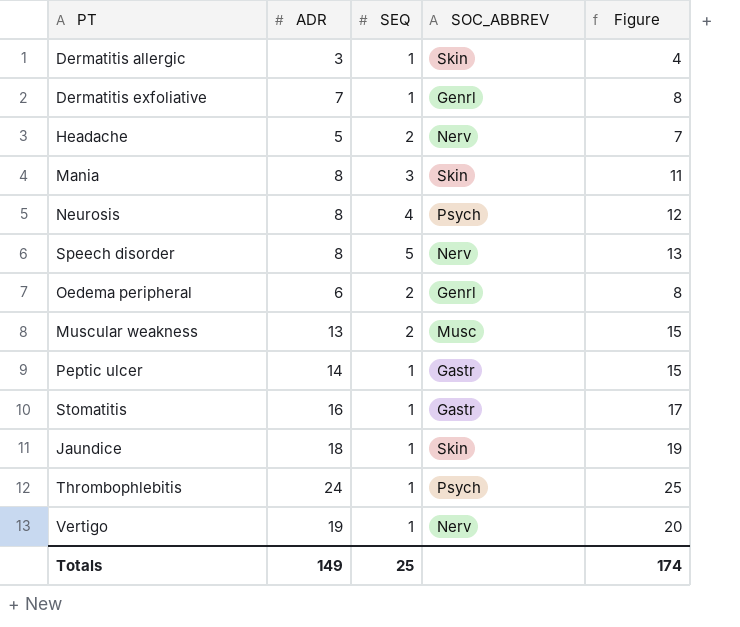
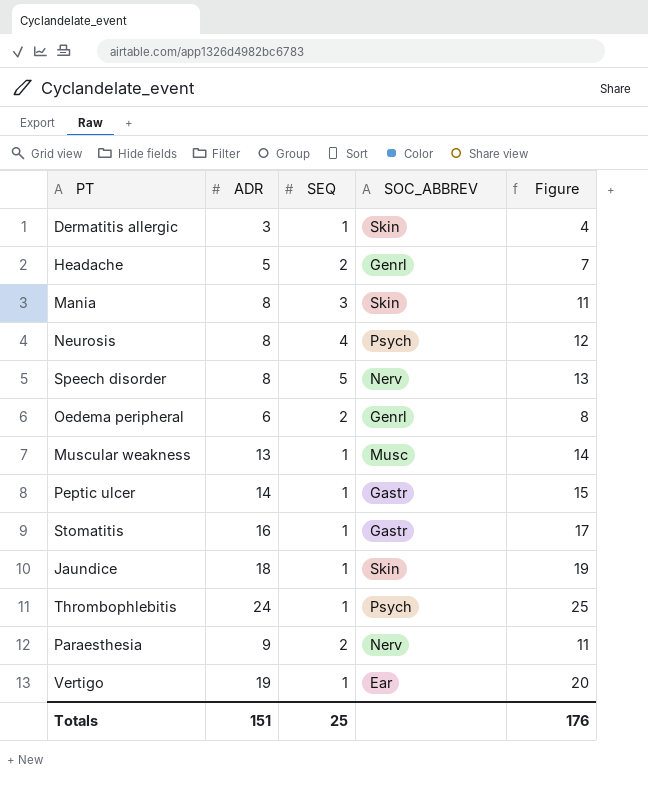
row Dermatitis exfoliative: 7 | 1 | Genrl | 8 -> none
Headache | SOC_ABBREV: Nerv -> Genrl
Muscular weakness | SEQ: 2 -> 1
Muscular weakness | Figure: 15 -> 14
row Paraesthesia: none -> 9 | 2 | Nerv | 11
Vertigo | SOC_ABBREV: Nerv -> Ear
Totals | ADR: 149 -> 151
Totals | Figure: 174 -> 176

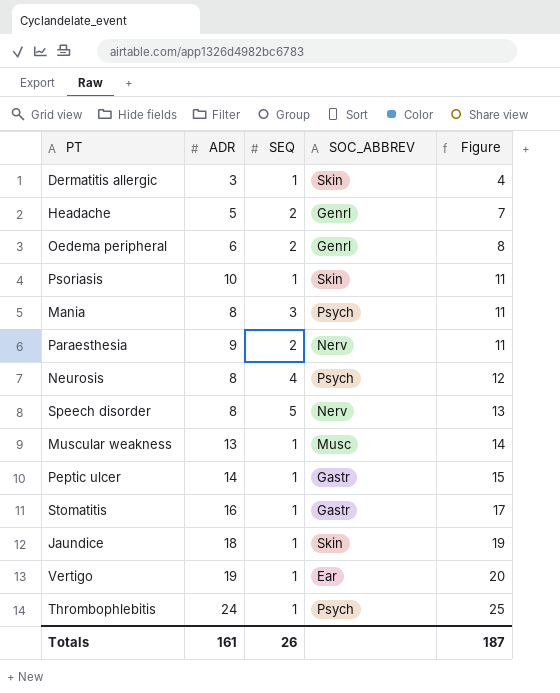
row order: none -> Figure ascending
row Psoriasis: none -> 10 | 1 | Skin | 11
Mania | SOC_ABBREV: Skin -> Psych
Totals | ADR: 151 -> 161
Totals | SEQ: 25 -> 26
Totals | Figure: 176 -> 187

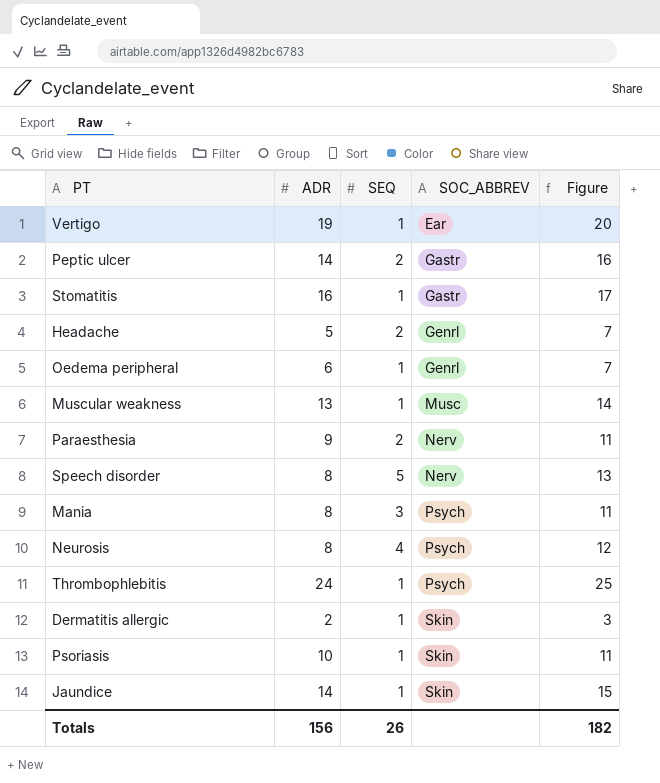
row order: Figure ascending -> SOC_ABBREV ascending
Peptic ulcer | SEQ: 1 -> 2
Peptic ulcer | Figure: 15 -> 16
Oedema peripheral | SEQ: 2 -> 1
Oedema peripheral | Figure: 8 -> 7
Dermatitis allergic | ADR: 3 -> 2
Dermatitis allergic | Figure: 4 -> 3
Jaundice | ADR: 18 -> 14
Jaundice | Figure: 19 -> 15
Totals | ADR: 161 -> 156
Totals | Figure: 187 -> 182

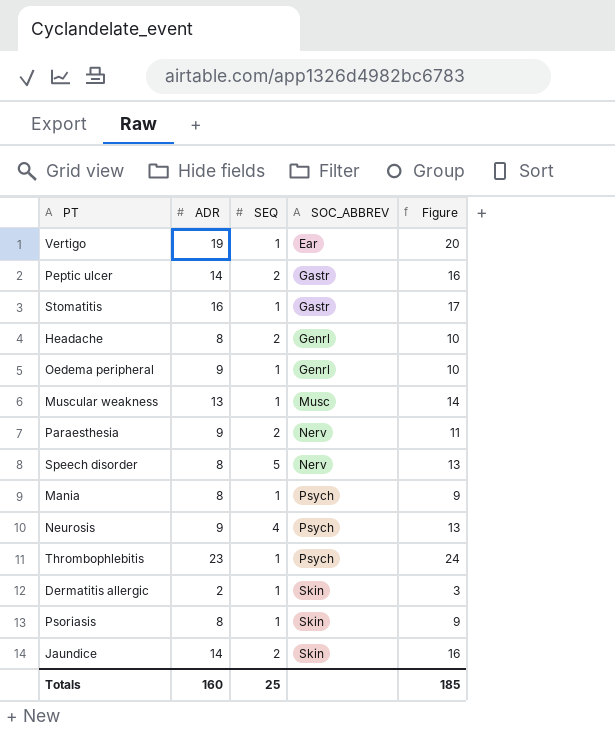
Headache | ADR: 5 -> 8
Headache | Figure: 7 -> 10
Oedema peripheral | ADR: 6 -> 9
Oedema peripheral | Figure: 7 -> 10
Mania | SEQ: 3 -> 1
Mania | Figure: 11 -> 9
Neurosis | ADR: 8 -> 9
Neurosis | Figure: 12 -> 13
Thrombophlebitis | ADR: 24 -> 23
Thrombophlebitis | Figure: 25 -> 24
Psoriasis | ADR: 10 -> 8
Psoriasis | Figure: 11 -> 9
Jaundice | SEQ: 1 -> 2
Jaundice | Figure: 15 -> 16
Totals | ADR: 156 -> 160
Totals | SEQ: 26 -> 25
Totals | Figure: 182 -> 185

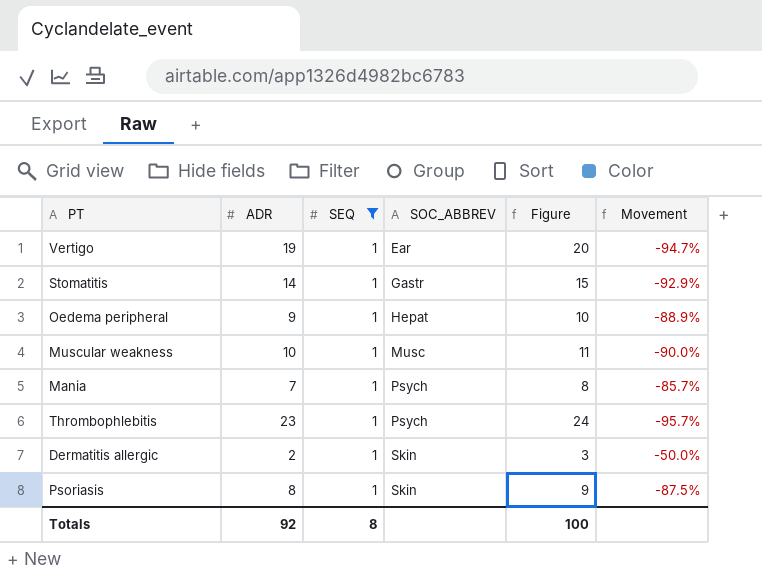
filter: none -> SEQ = 1
column Movement | formula: none -> ([SEQ] - [ADR]) / [ADR]
Stomatitis | ADR: 16 -> 14
Stomatitis | Figure: 17 -> 15
Oedema peripheral | SOC_ABBREV: Genrl -> Hepat
Muscular weakness | ADR: 13 -> 10
Muscular weakness | Figure: 14 -> 11
Mania | ADR: 8 -> 7
Mania | Figure: 9 -> 8
Totals | ADR: 160 -> 92
Totals | SEQ: 25 -> 8
Totals | Figure: 185 -> 100

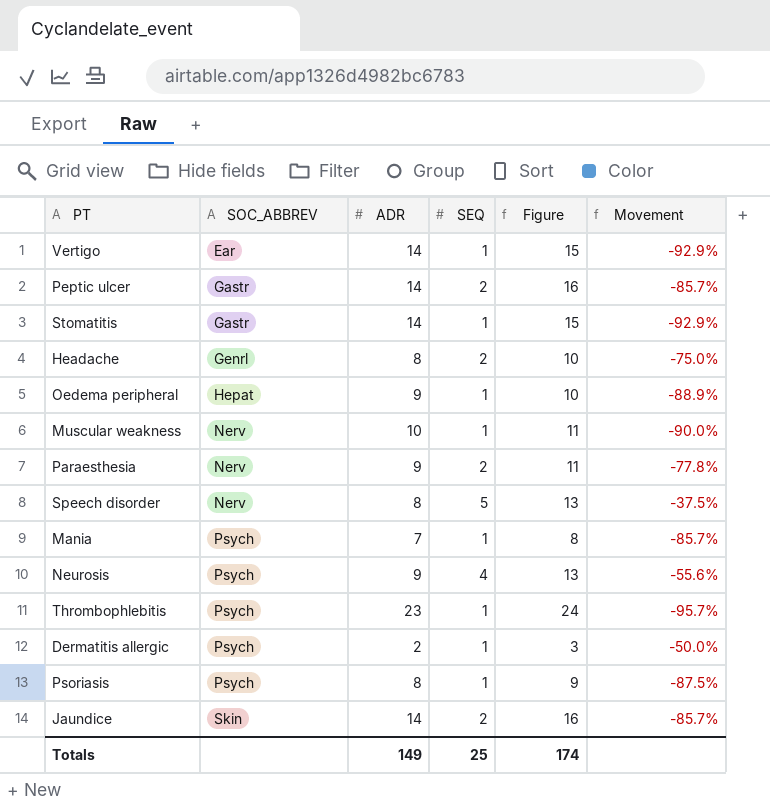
filter: SEQ = 1 -> none
column SOC_ABBREV | position: 4 -> 2
Vertigo | ADR: 19 -> 14
Vertigo | Figure: 20 -> 15
Vertigo | Movement: -94.7% -> -92.9%
Muscular weakness | SOC_ABBREV: Musc -> Nerv
Dermatitis allergic | SOC_ABBREV: Skin -> Psych
Psoriasis | SOC_ABBREV: Skin -> Psych
Totals | ADR: 92 -> 149
Totals | SEQ: 8 -> 25
Totals | Figure: 100 -> 174

